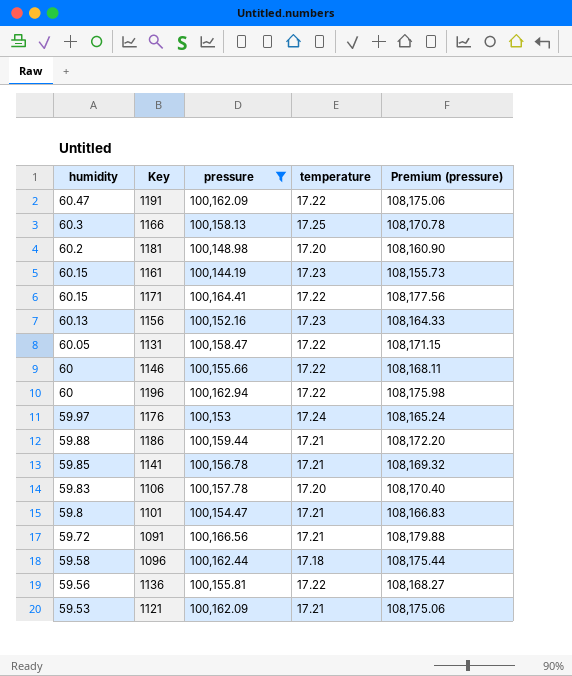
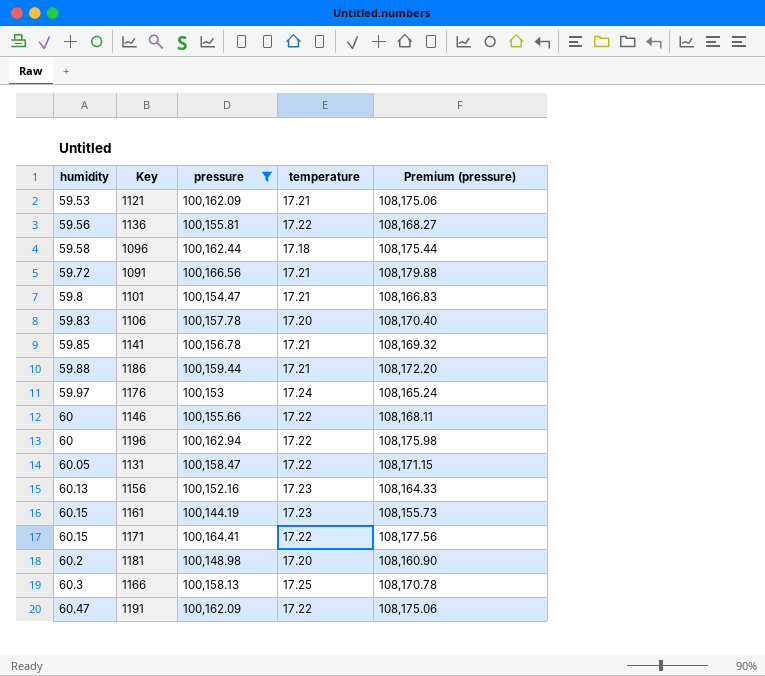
row order: humidity descending -> humidity ascending

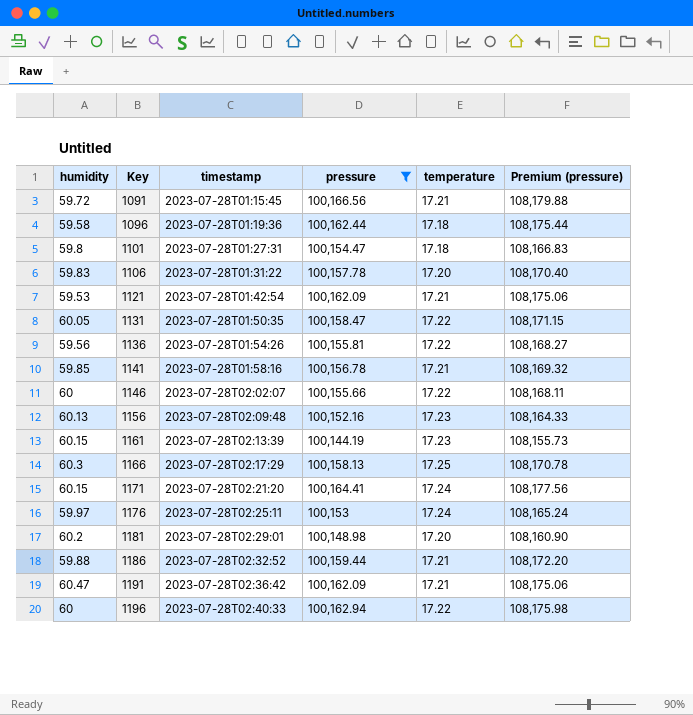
row order: humidity ascending -> Key ascending
column timestamp | position: none -> 3
1101 | temperature: 17.21 -> 17.18
1171 | temperature: 17.22 -> 17.24
1191 | temperature: 17.22 -> 17.21

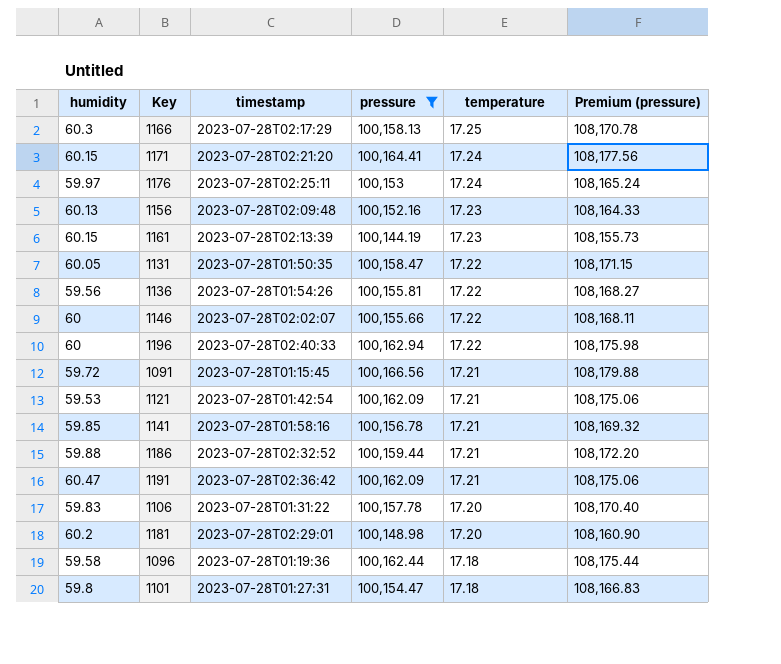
row order: Key ascending -> temperature descending

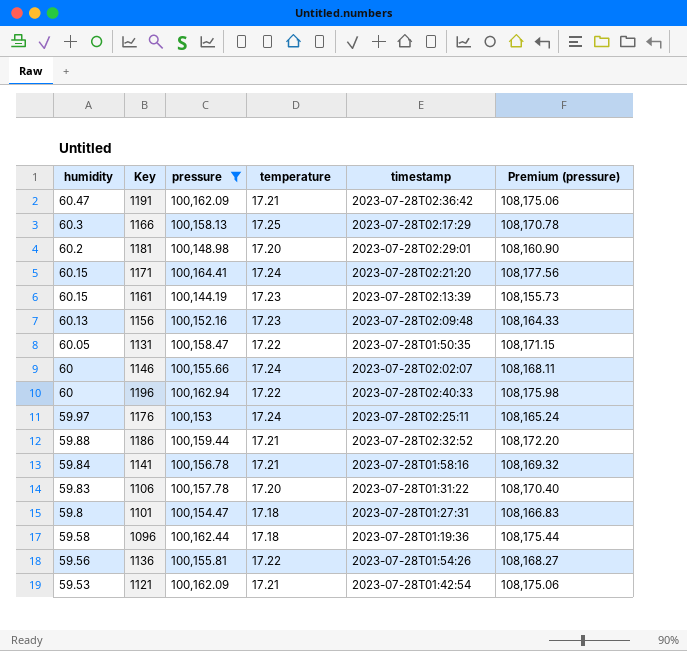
row order: temperature descending -> humidity descending
column timestamp | position: 3 -> 5
row 1091: 59.72 | 2023-07-28T01:15:45 | 100,166.56 | 17.21 | 108,179.88 -> none
1146 | temperature: 17.22 -> 17.24
1141 | humidity: 59.85 -> 59.84

